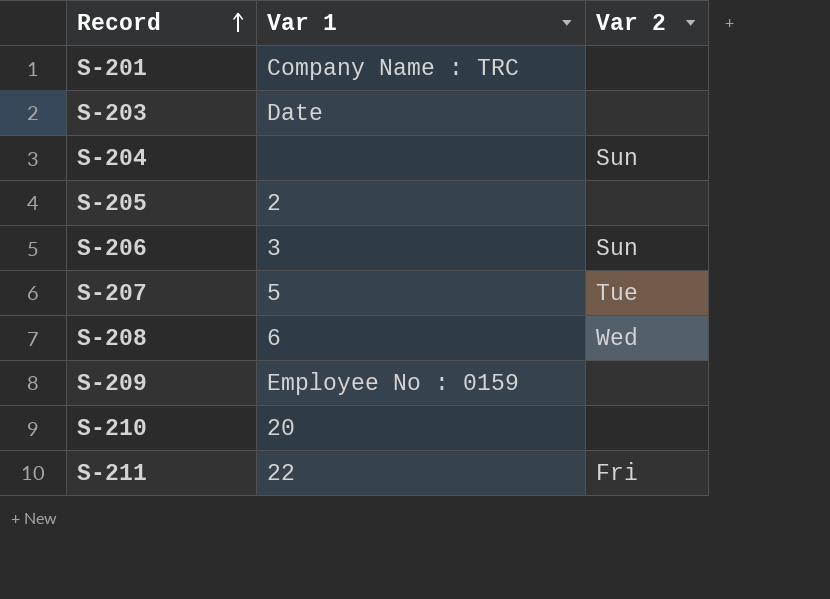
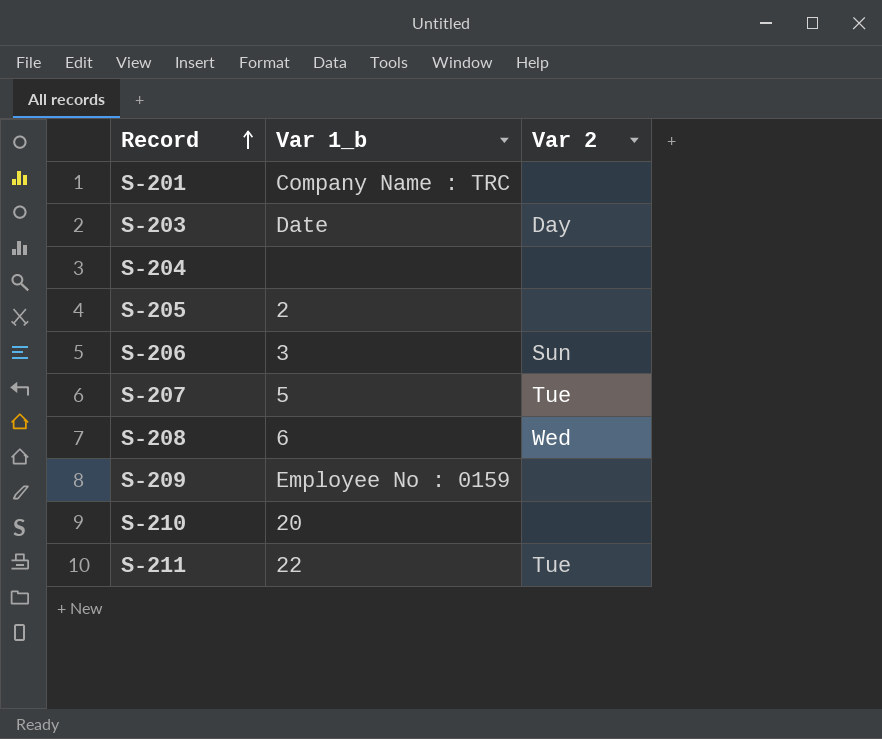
column name: Var 1 -> Var 1_b
S-203 | Var 2: none -> Day
S-204 | Var 2: Sun -> none
S-211 | Var 2: Fri -> Tue

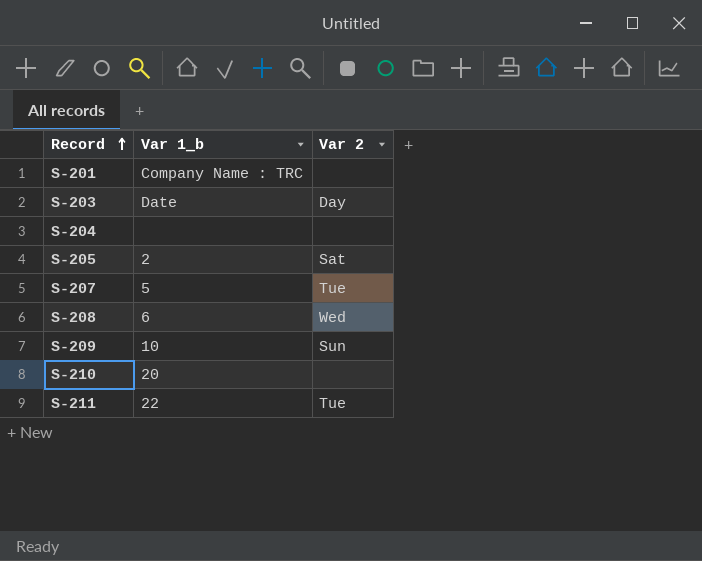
row S-206: 3 | Sun -> none
S-205 | Var 2: none -> Sat
S-209 | Var 1_b: Employee No : 0159 -> 10
S-209 | Var 2: none -> Sun

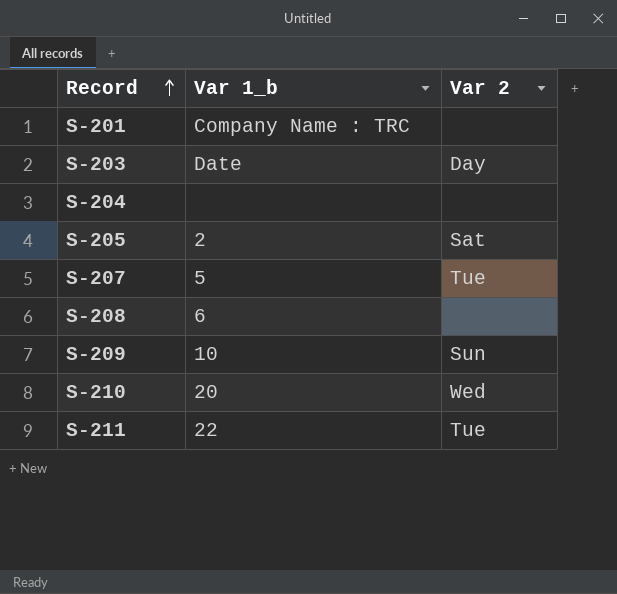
S-208 | Var 2: Wed -> none
S-210 | Var 2: none -> Wed

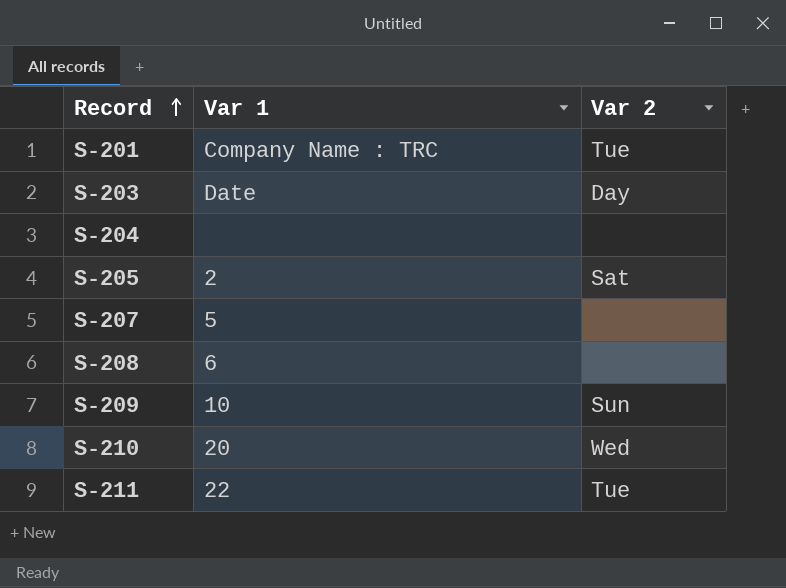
column name: Var 1_b -> Var 1
S-201 | Var 2: none -> Tue
S-207 | Var 2: Tue -> none

